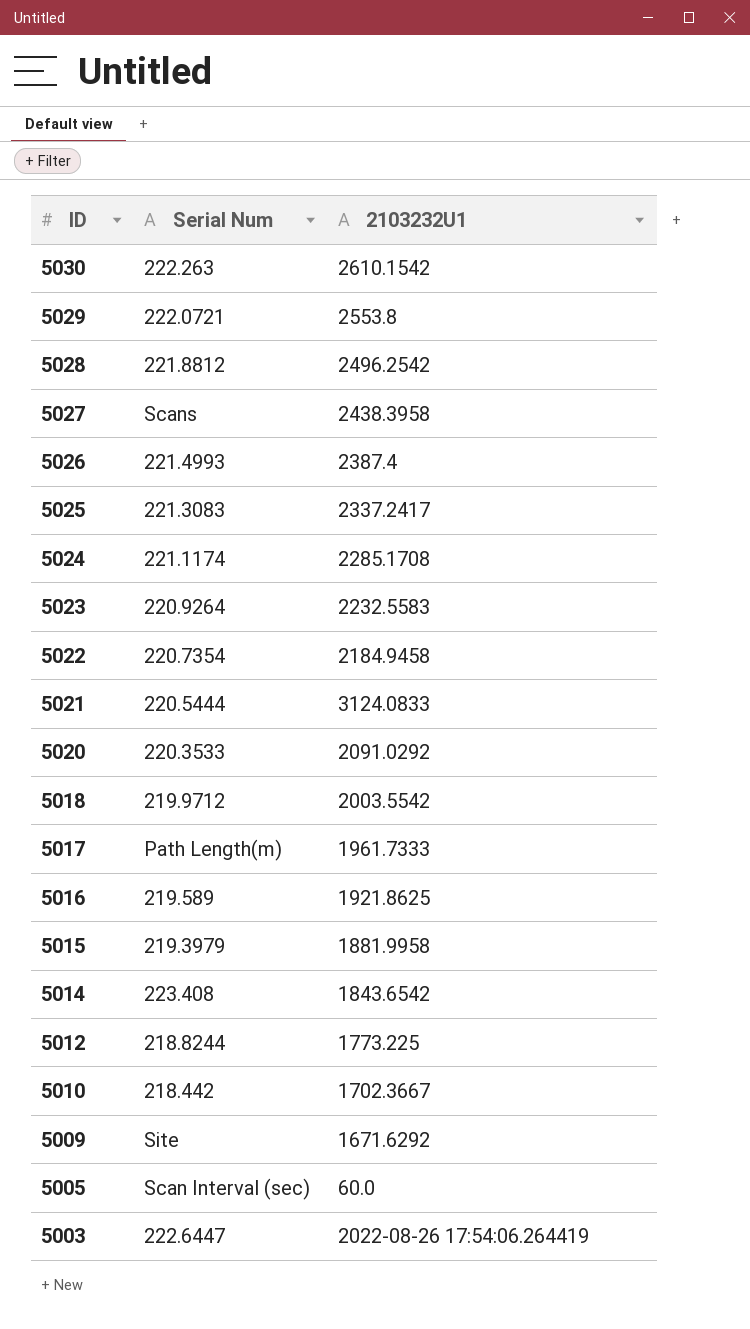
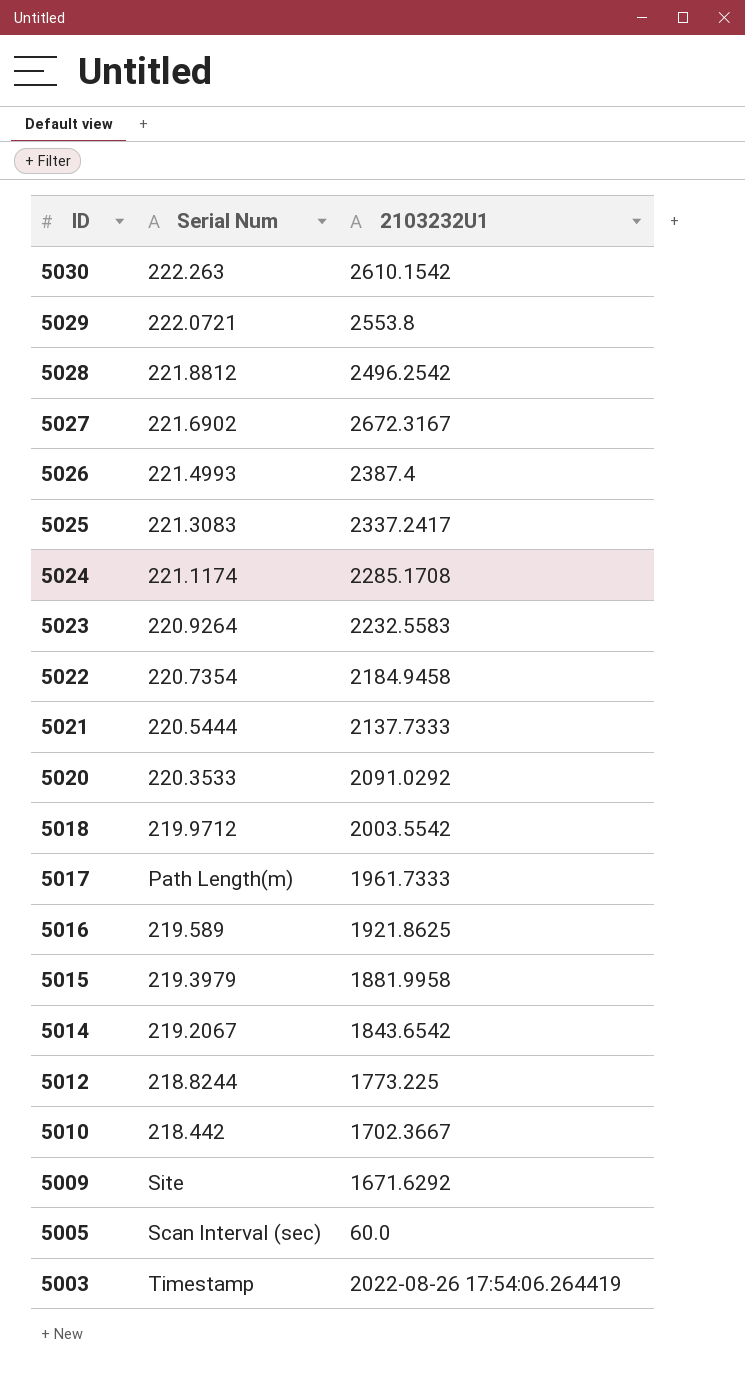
5027 | Serial Num: Scans -> 221.6902
5027 | 2103232U1: 2438.3958 -> 2672.3167
5021 | 2103232U1: 3124.0833 -> 2137.7333
5014 | Serial Num: 223.408 -> 219.2067
5003 | Serial Num: 222.6447 -> Timestamp

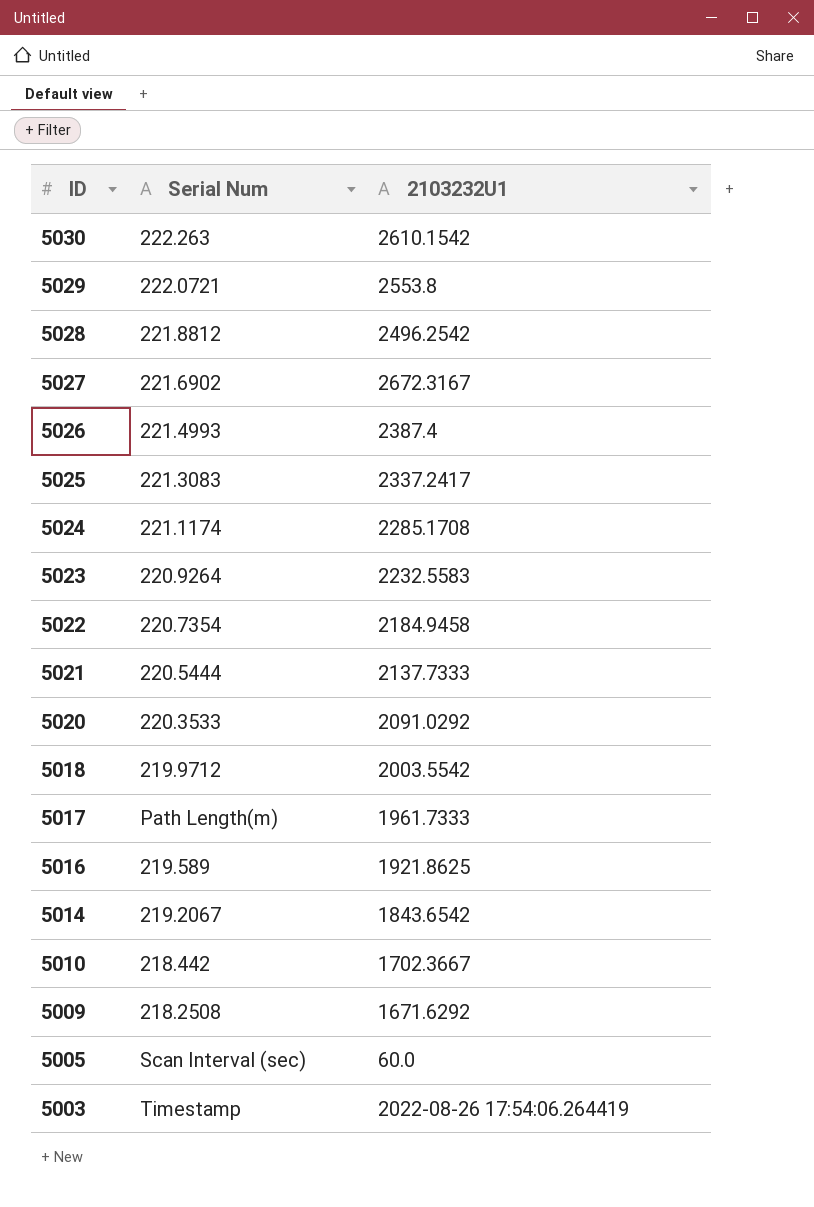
row 5015: 219.3979 | 1881.9958 -> none
row 5012: 218.8244 | 1773.225 -> none
5009 | Serial Num: Site -> 218.2508

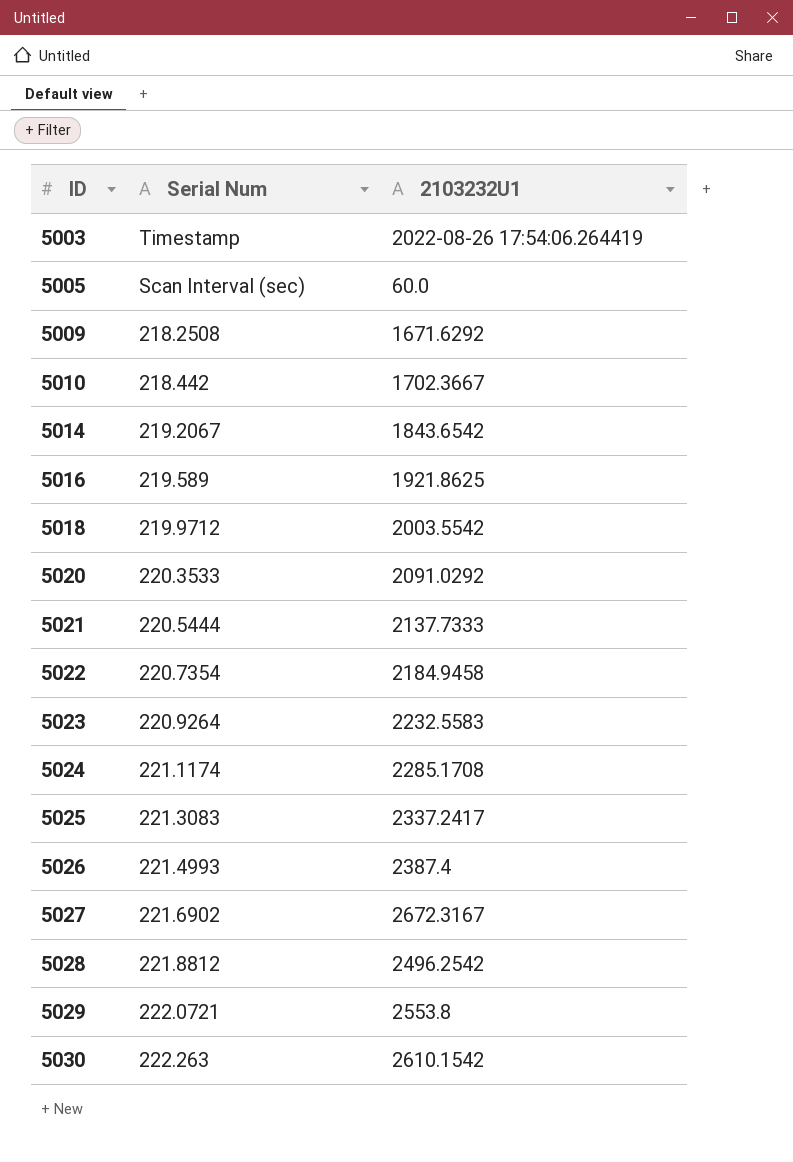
row order: ID descending -> ID ascending
row 5017: Path Length(m) | 1961.7333 -> none

